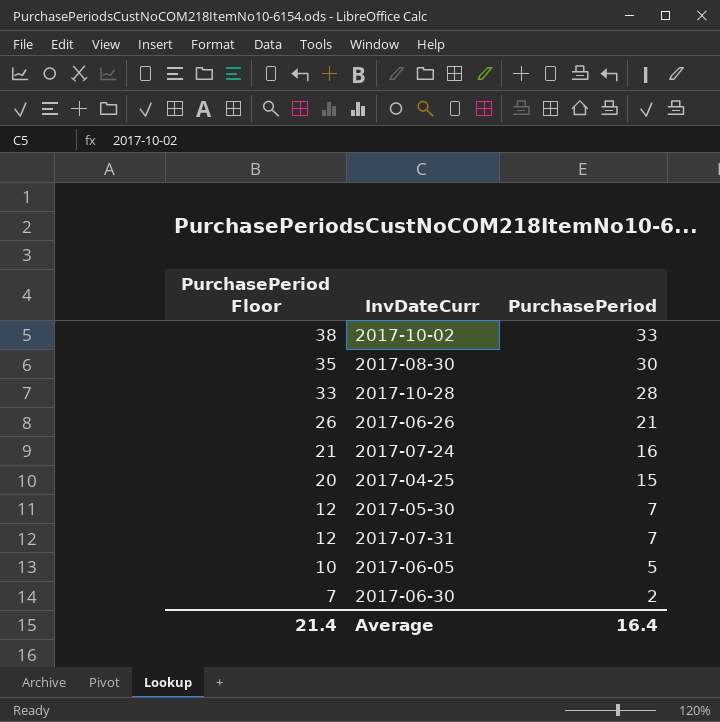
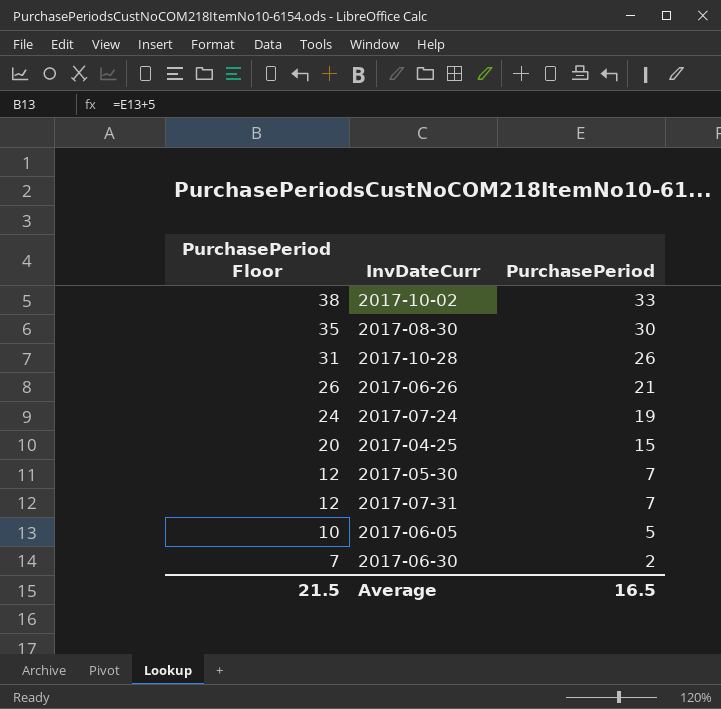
2017-10-28 | PurchasePeriod Floor: 33 -> 31
2017-10-28 | PurchasePeriod: 28 -> 26
2017-07-24 | PurchasePeriod Floor: 21 -> 24
2017-07-24 | PurchasePeriod: 16 -> 19
Average | PurchasePeriod Floor: 21.4 -> 21.5
Average | PurchasePeriod: 16.4 -> 16.5

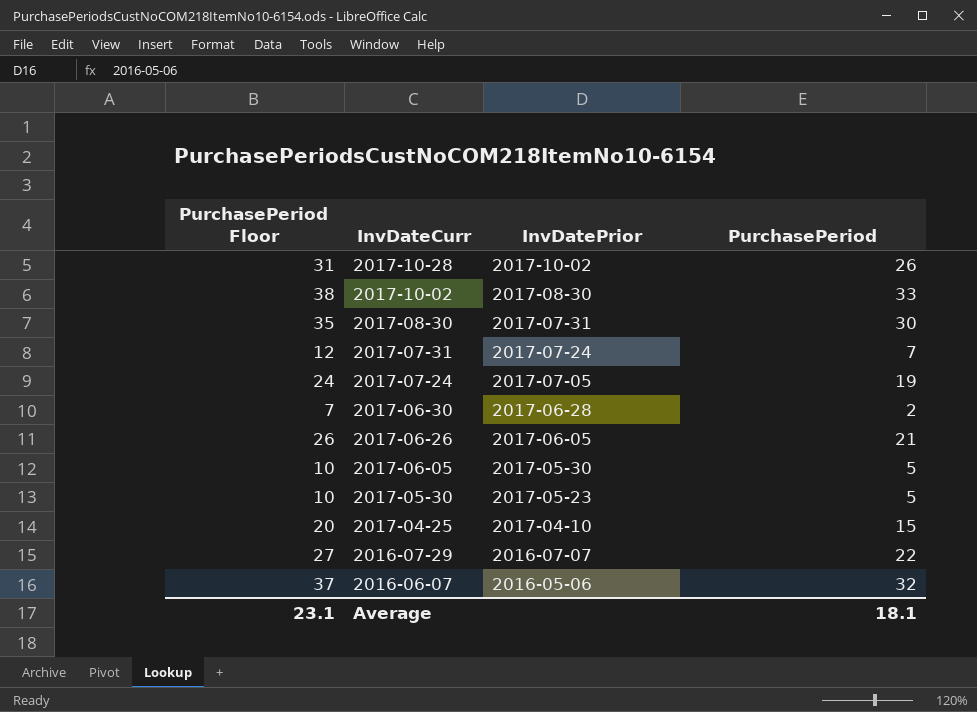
row order: PurchasePeriod Floor descending -> InvDateCurr descending
column InvDatePrior | position: none -> 3
2017-05-30 | PurchasePeriod Floor: 12 -> 10
2017-05-30 | PurchasePeriod: 7 -> 5
row 2016-07-29: none -> 27 | 2016-07-07 | 22
row 2016-06-07: none -> 37 | 2016-05-06 | 32
Average | PurchasePeriod Floor: 21.5 -> 23.1
Average | PurchasePeriod: 16.5 -> 18.1

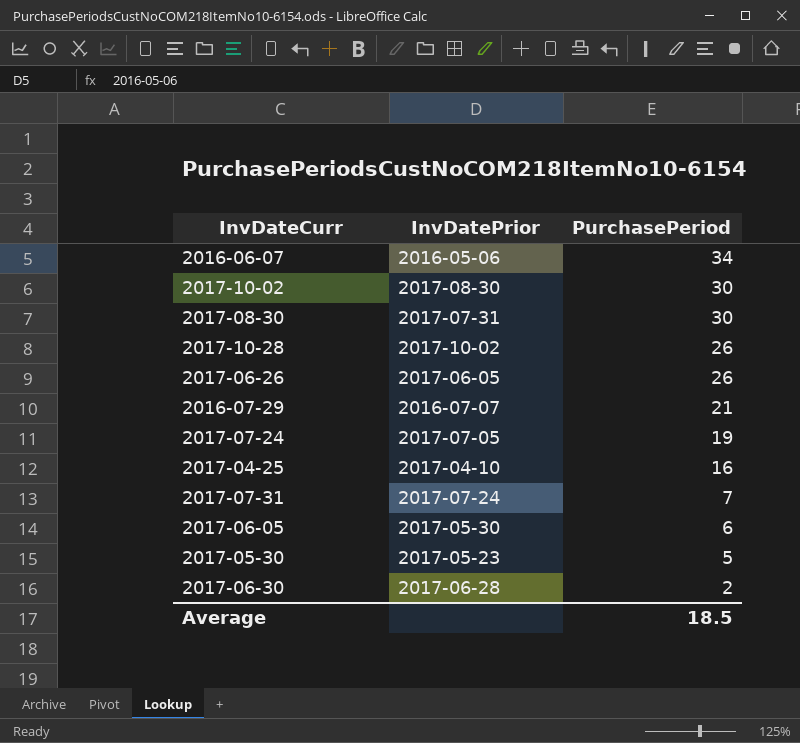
row order: InvDateCurr descending -> PurchasePeriod descending
column PurchasePeriod Floor | formula: [PurchasePeriod] + 5 -> none
2016-06-07 | PurchasePeriod: 32 -> 34
2017-10-02 | PurchasePeriod: 33 -> 30
2017-06-26 | PurchasePeriod: 21 -> 26
2016-07-29 | PurchasePeriod: 22 -> 21
2017-04-25 | PurchasePeriod: 15 -> 16
2017-06-05 | PurchasePeriod: 5 -> 6
Average | PurchasePeriod: 18.1 -> 18.5

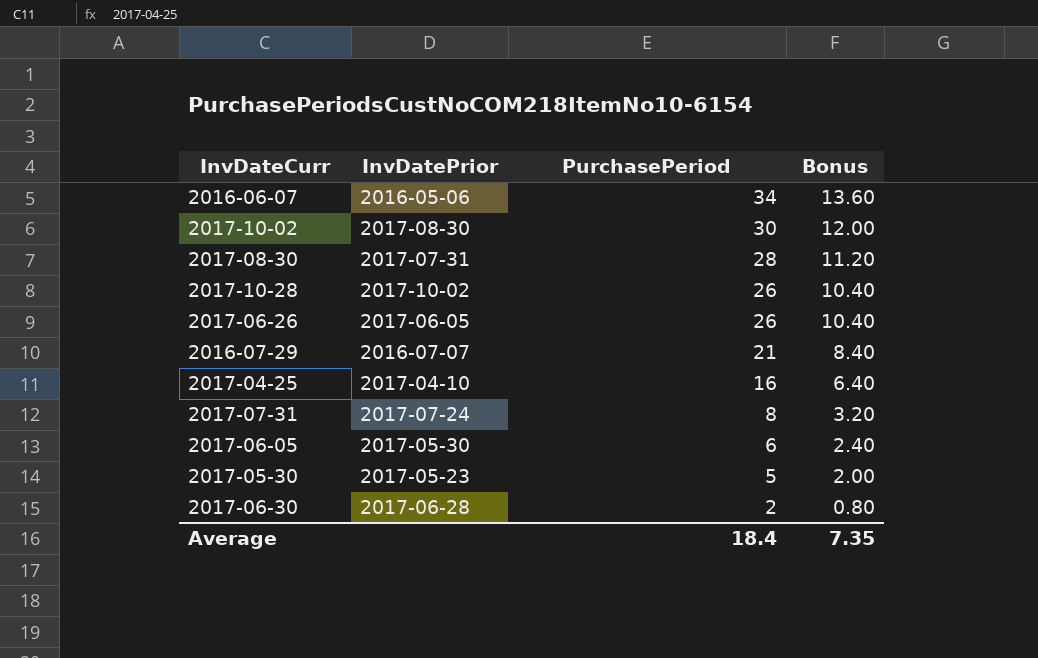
column Bonus | formula: none -> [PurchasePeriod] * 0.4
row 2017-07-24: 2017-07-05 | 19 -> none
2017-08-30 | PurchasePeriod: 30 -> 28
2017-07-31 | PurchasePeriod: 7 -> 8
Average | PurchasePeriod: 18.5 -> 18.4

